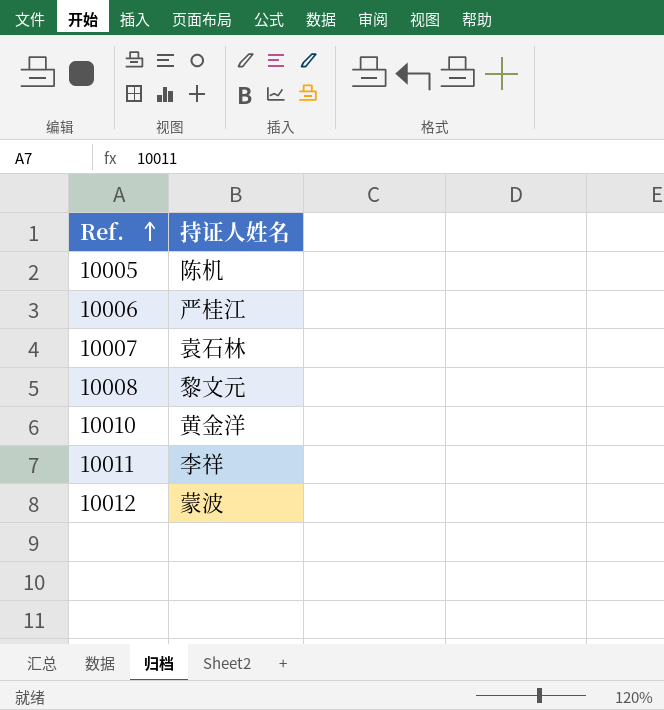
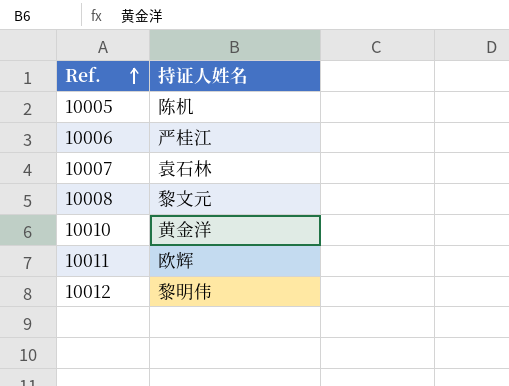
10011 | 持证人姓名: 李祥 -> 欧辉
10012 | 持证人姓名: 蒙波 -> 黎明伟

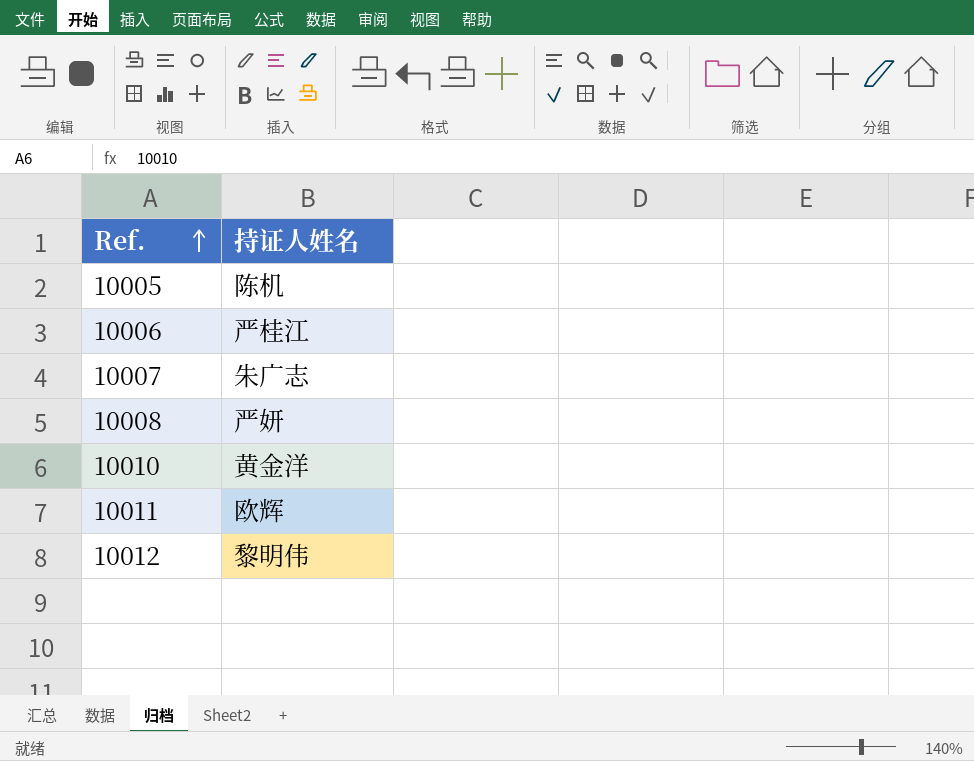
10007 | 持证人姓名: 袁石林 -> 朱广志
10008 | 持证人姓名: 黎文元 -> 严妍

